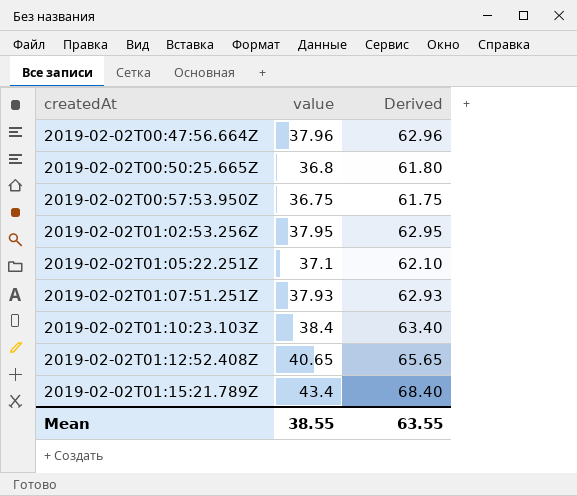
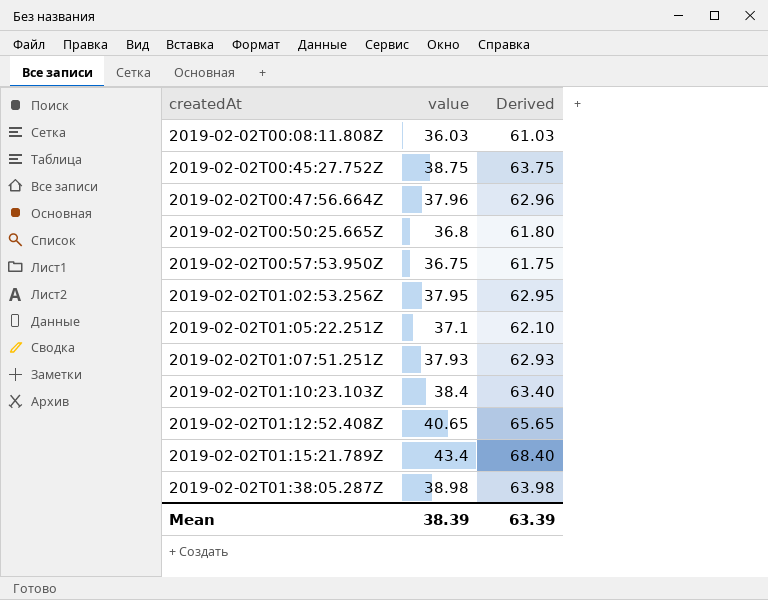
row 2019-02-02T00:08:11.808Z: none -> 36.03 | 61.03
row 2019-02-02T00:45:27.752Z: none -> 38.75 | 63.75
row 2019-02-02T01:38:05.287Z: none -> 38.98 | 63.98
Mean | value: 38.55 -> 38.39
Mean | Derived: 63.55 -> 63.39

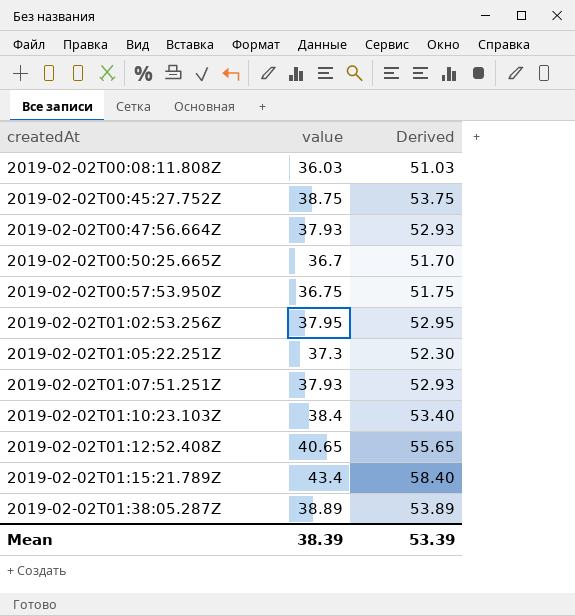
column Derived | formula: [value] + 25 -> [value] + 15
2019-02-02T00:47:56.664Z | value: 37.96 -> 37.93
2019-02-02T00:50:25.665Z | value: 36.8 -> 36.7
2019-02-02T01:05:22.251Z | value: 37.1 -> 37.3
2019-02-02T01:38:05.287Z | value: 38.98 -> 38.89
Mean | Derived: 63.39 -> 53.39

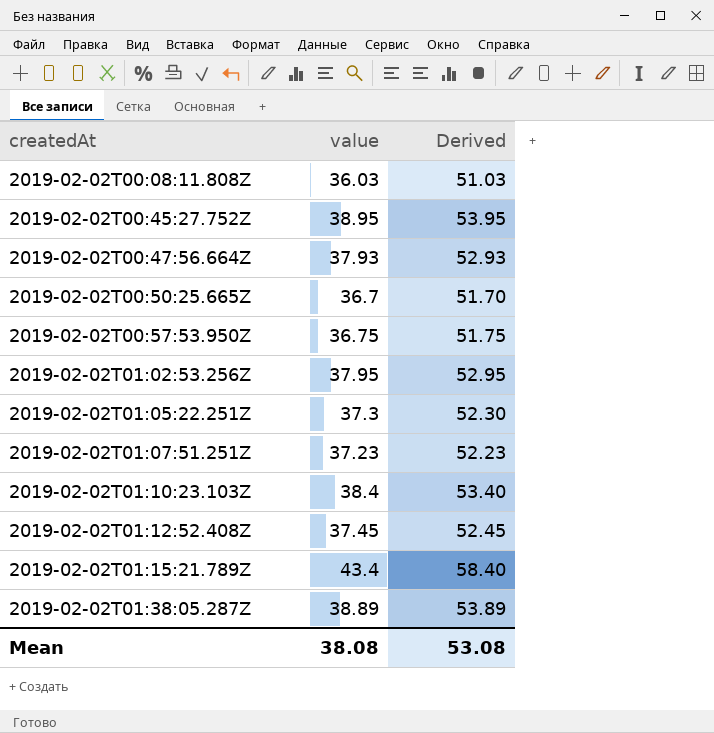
2019-02-02T00:45:27.752Z | value: 38.75 -> 38.95
2019-02-02T00:45:27.752Z | Derived: 53.75 -> 53.95
2019-02-02T01:07:51.251Z | value: 37.93 -> 37.23
2019-02-02T01:07:51.251Z | Derived: 52.93 -> 52.23
2019-02-02T01:12:52.408Z | value: 40.65 -> 37.45
2019-02-02T01:12:52.408Z | Derived: 55.65 -> 52.45
Mean | value: 38.39 -> 38.08
Mean | Derived: 53.39 -> 53.08

